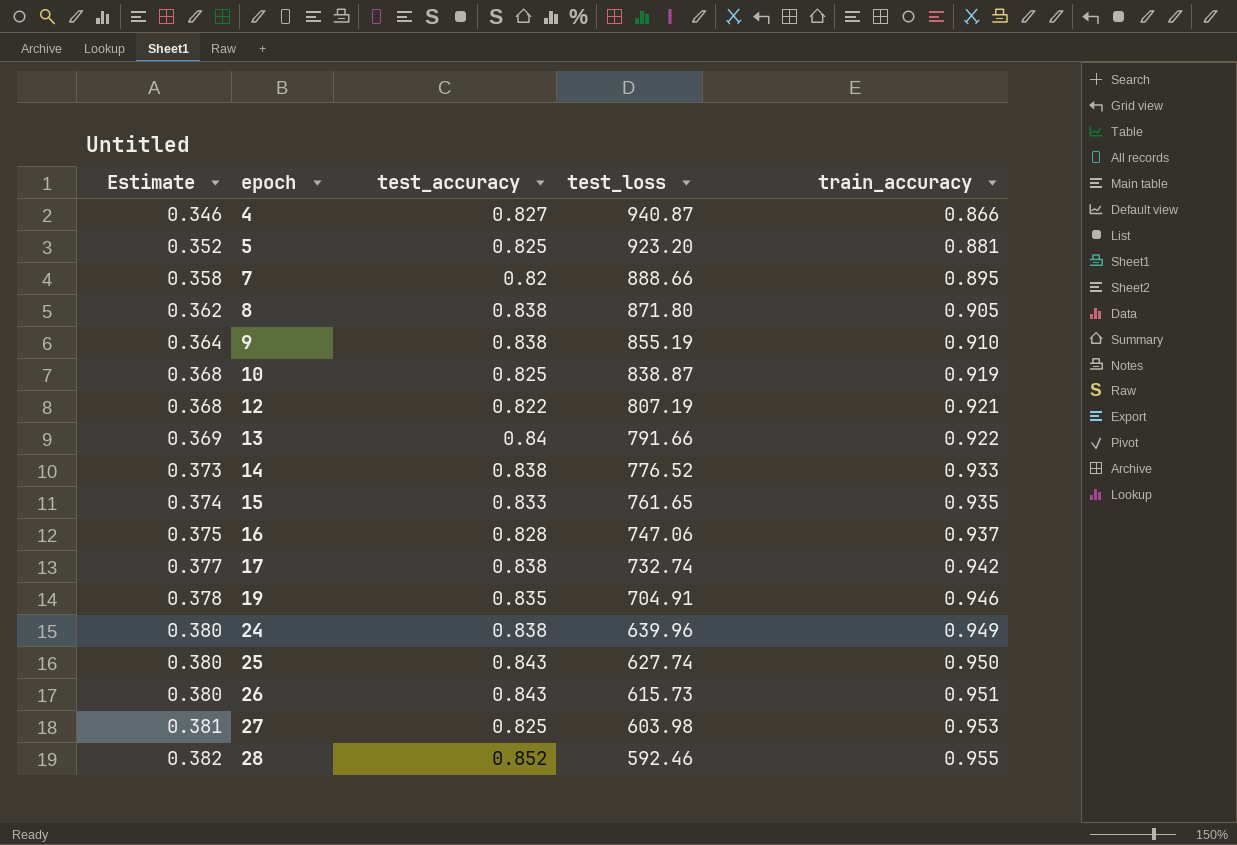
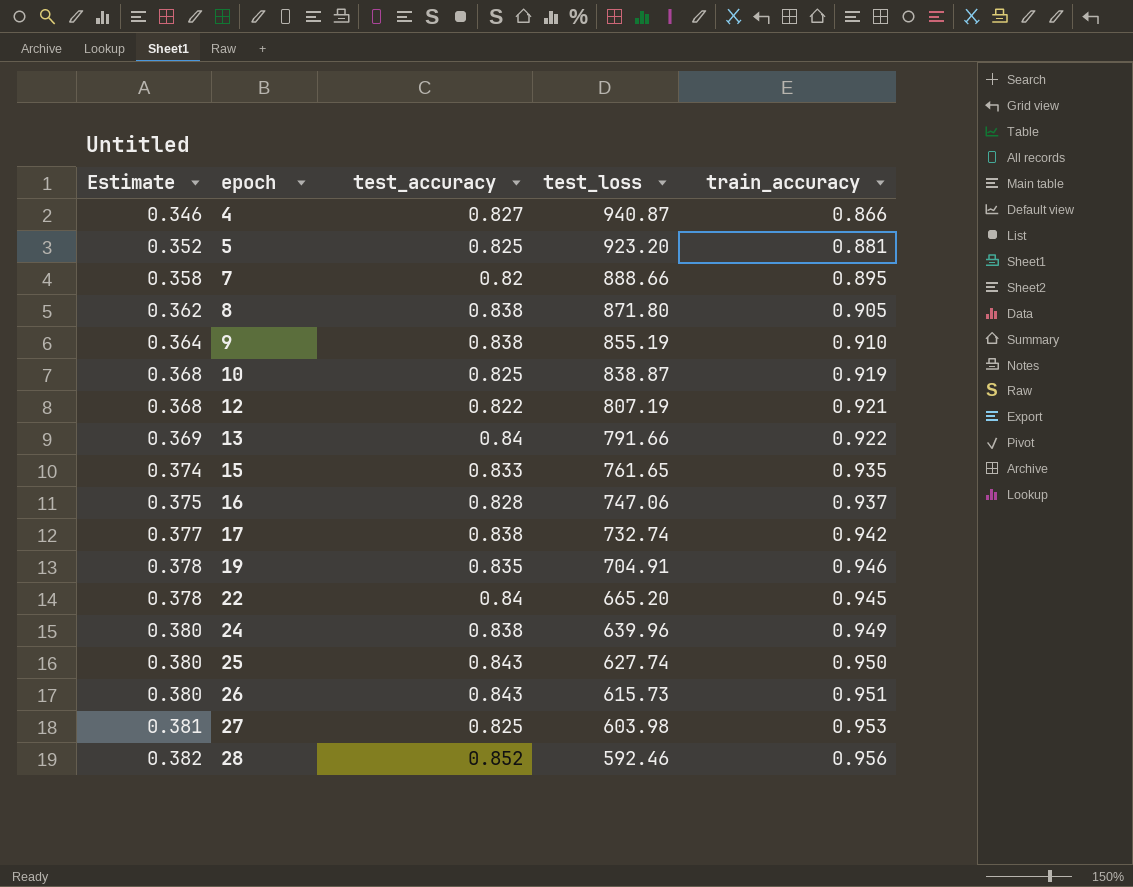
row 14: 0.373 | 0.838 | 776.52 | 0.933 -> none
row 22: none -> 0.378 | 0.84 | 665.20 | 0.945
28 | train_accuracy: 0.955 -> 0.956

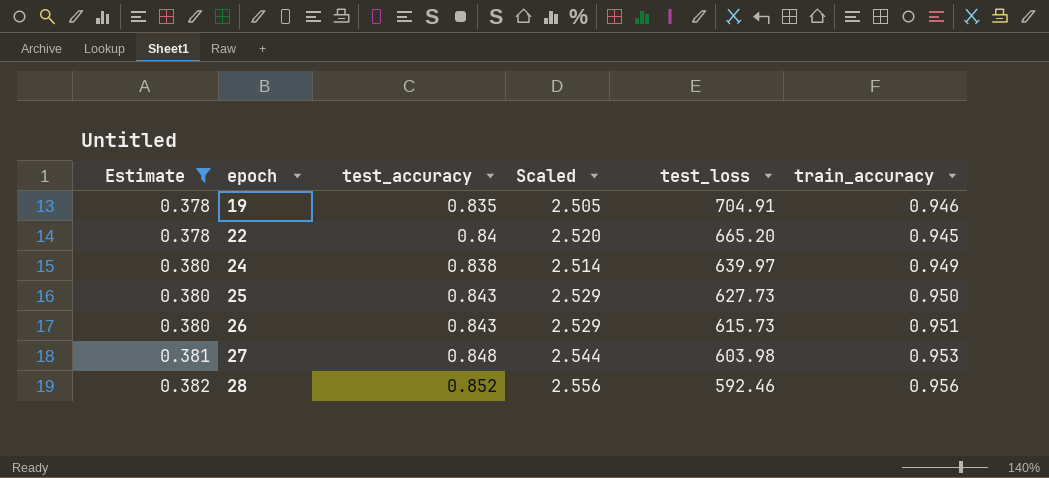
filter: none -> Estimate >= 0.378
column Scaled | formula: none -> [test_accuracy] * 3
24 | test_loss: 639.96 -> 639.97
25 | test_loss: 627.74 -> 627.73
27 | test_accuracy: 0.825 -> 0.848

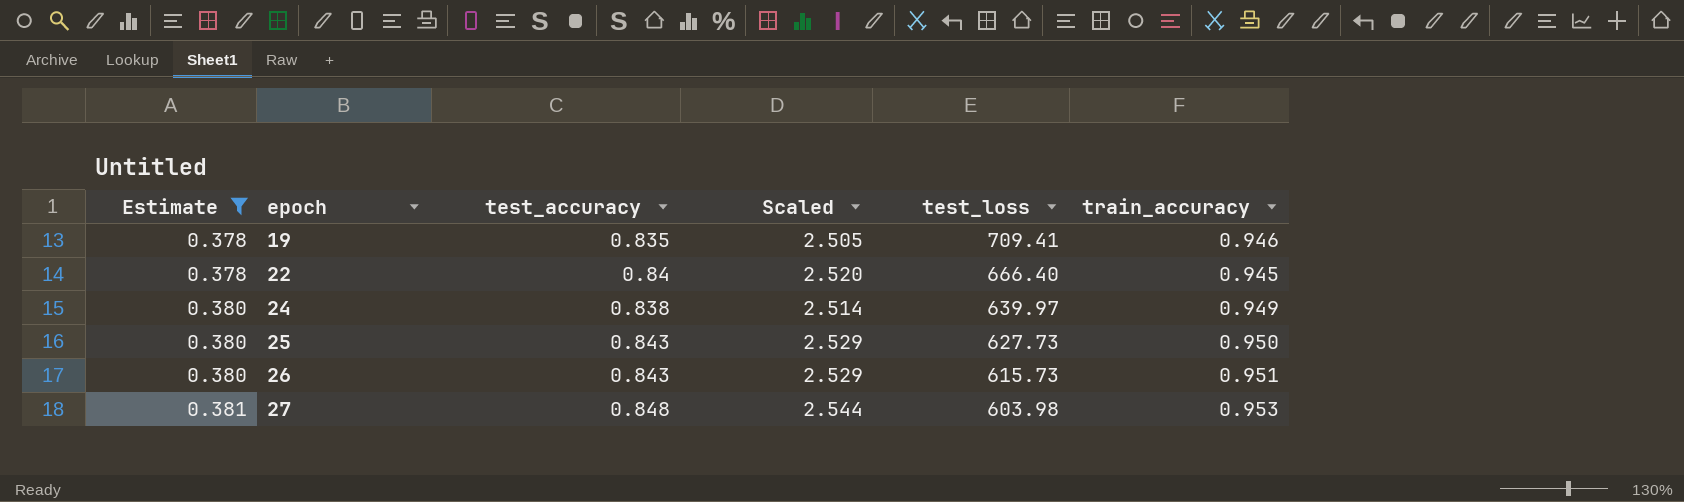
row 28: 0.382 | 0.852 | 2.556 | 592.46 | 0.956 -> none
19 | test_loss: 704.91 -> 709.41
22 | test_loss: 665.20 -> 666.40

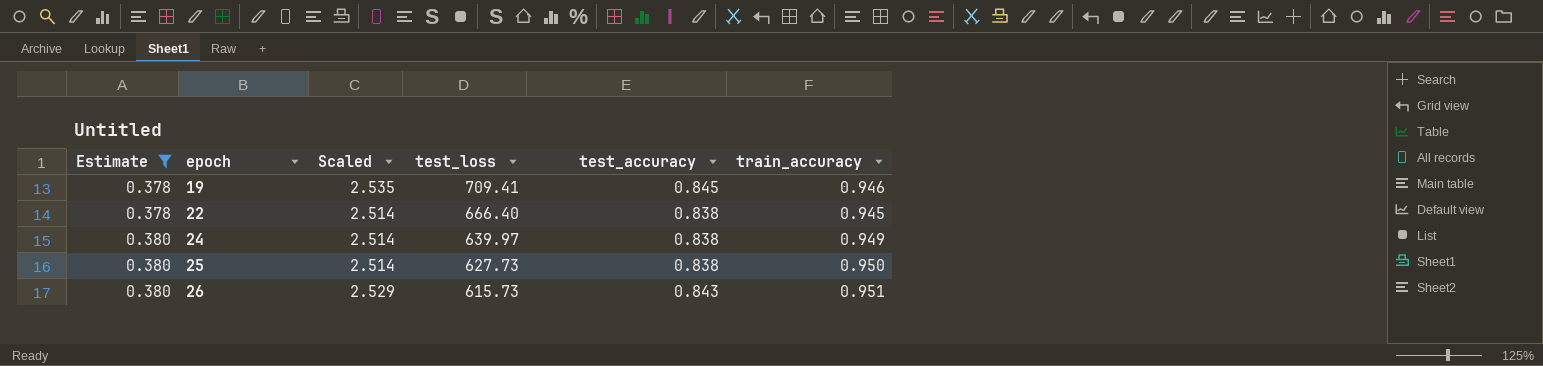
column test_accuracy | position: 3 -> 5
row 27: 0.381 | 0.848 | 2.544 | 603.98 | 0.953 -> none
19 | Scaled: 2.505 -> 2.535
19 | test_accuracy: 0.835 -> 0.845
22 | Scaled: 2.520 -> 2.514
22 | test_accuracy: 0.84 -> 0.838
25 | Scaled: 2.529 -> 2.514
25 | test_accuracy: 0.843 -> 0.838

